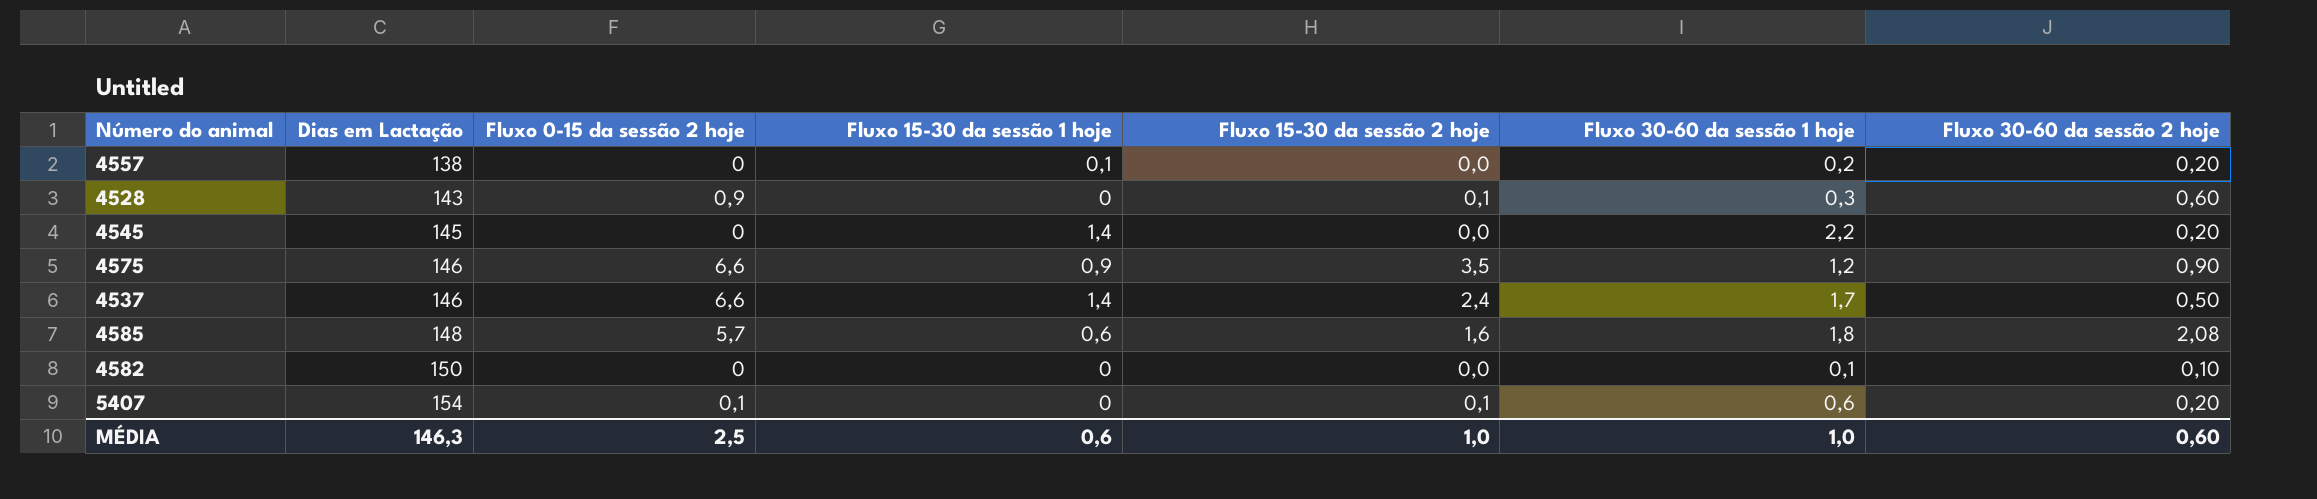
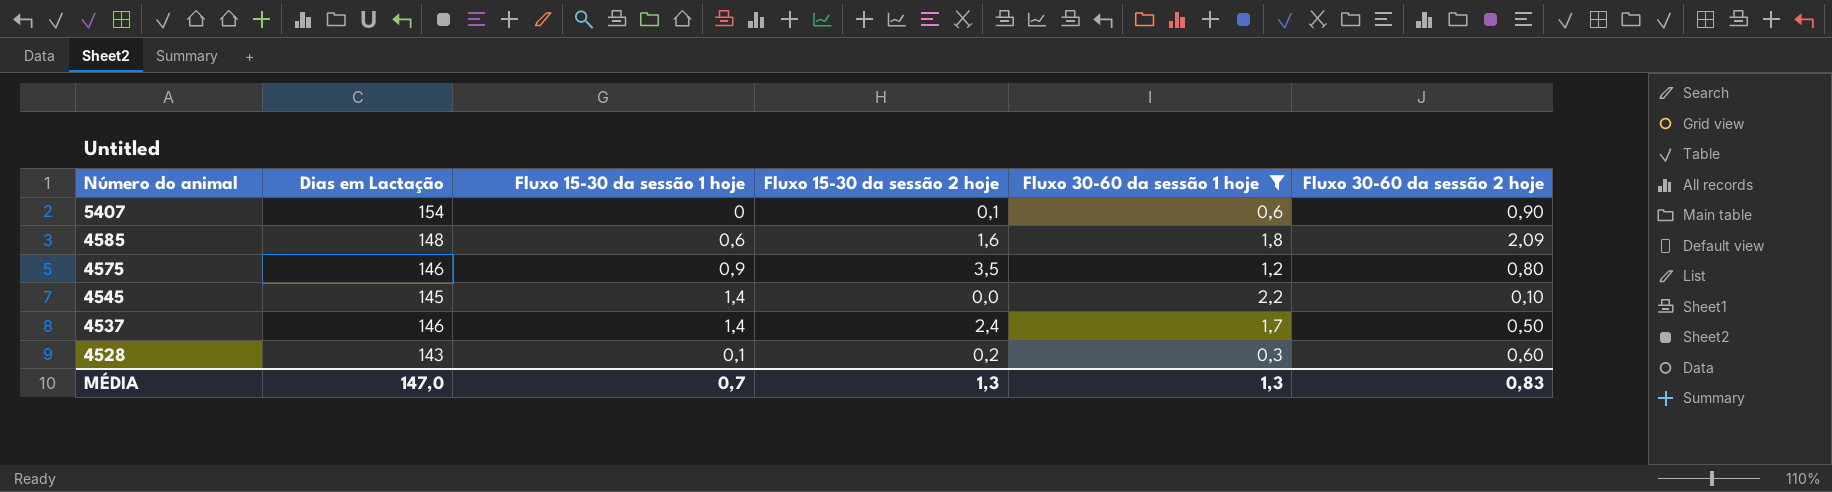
filter: none -> Fluxo 30-60 da sessão 1 hoje >= 0,3
row order: Dias em Lactação ascending -> Número do animal descending
column Fluxo 0-15 da sessão 2 hoje | position: 3 -> none
5407 | Fluxo 30-60 da sessão 2 hoje: 0,20 -> 0,90
4585 | Fluxo 30-60 da sessão 2 hoje: 2,08 -> 2,09
4575 | Fluxo 30-60 da sessão 2 hoje: 0,90 -> 0,80
4545 | Fluxo 30-60 da sessão 2 hoje: 0,20 -> 0,10
4528 | Fluxo 15-30 da sessão 1 hoje: 0 -> 0,1
4528 | Fluxo 15-30 da sessão 2 hoje: 0,1 -> 0,2
MÉDIA | Dias em Lactação: 146,3 -> 147,0
MÉDIA | Fluxo 15-30 da sessão 1 hoje: 0,6 -> 0,7
MÉDIA | Fluxo 15-30 da sessão 2 hoje: 1,0 -> 1,3
MÉDIA | Fluxo 30-60 da sessão 1 hoje: 1,0 -> 1,3
MÉDIA | Fluxo 30-60 da sessão 2 hoje: 0,60 -> 0,83

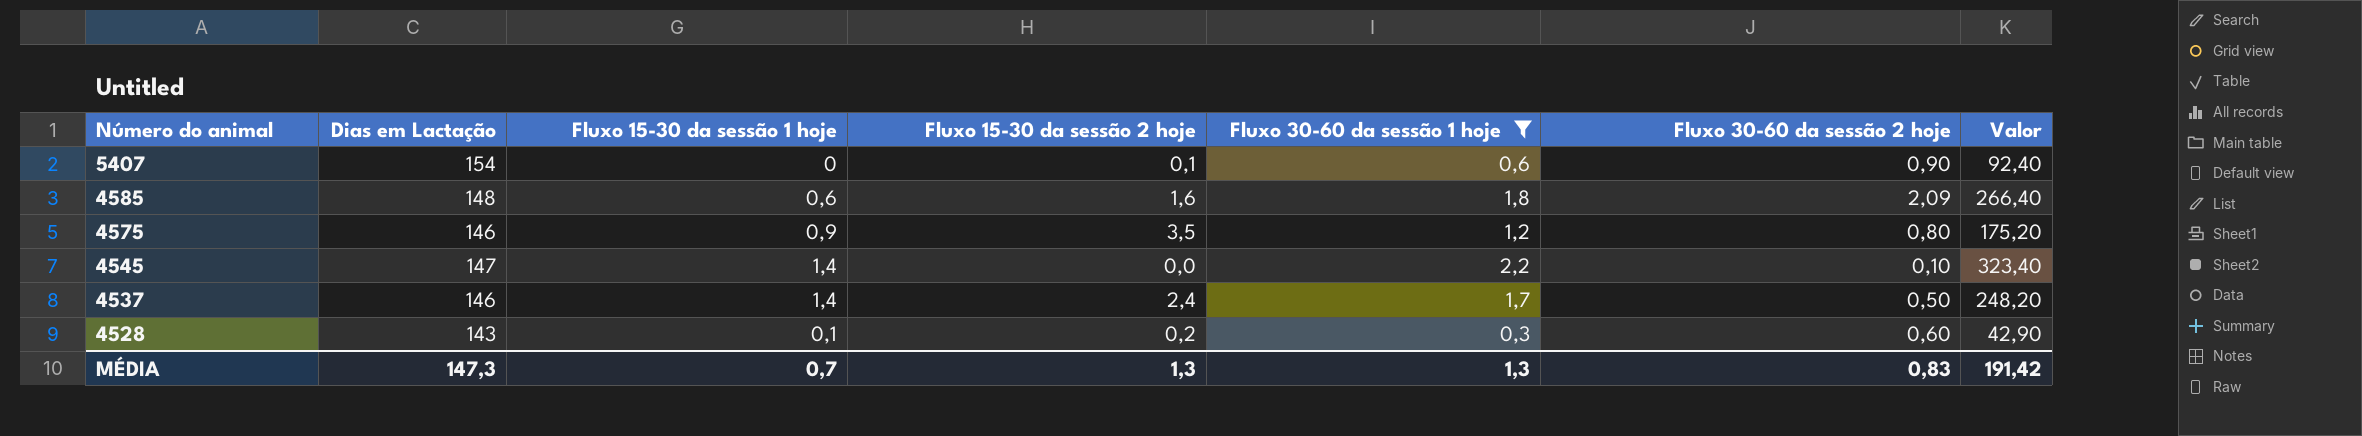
column Valor | formula: none -> [Dias em Lactação] * [Fluxo 30-60 da sessão 1 hoje]
4545 | Dias em Lactação: 145 -> 147
MÉDIA | Dias em Lactação: 147,0 -> 147,3

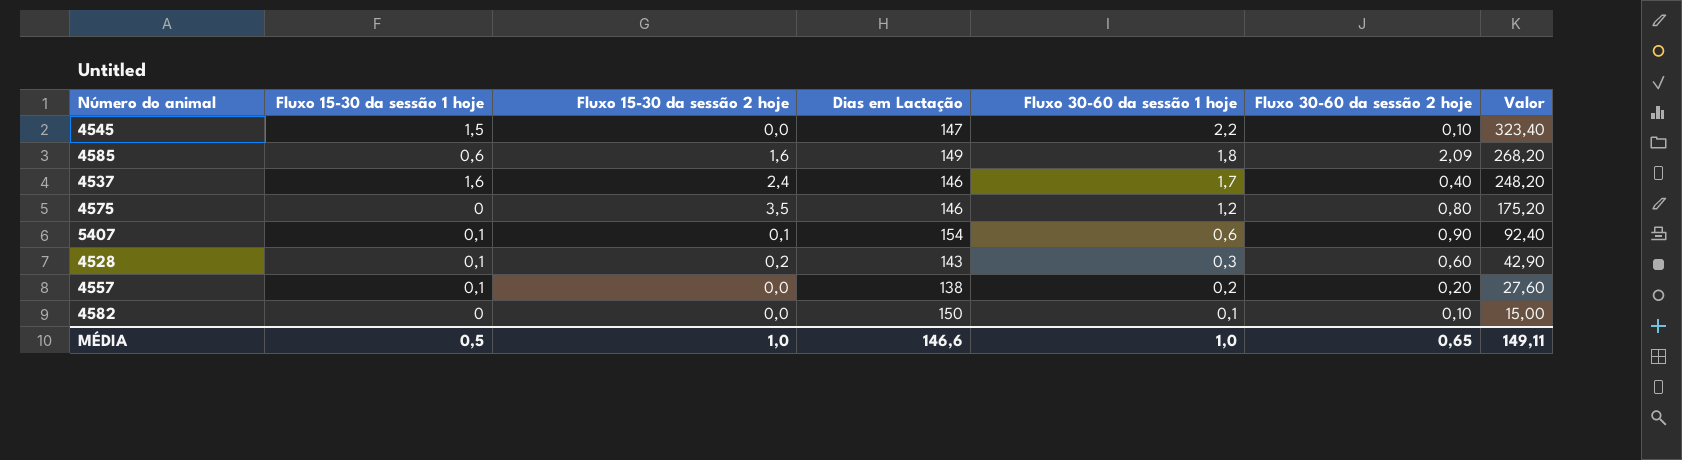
filter: Fluxo 30-60 da sessão 1 hoje >= 0,3 -> none
row order: Número do animal descending -> Fluxo 30-60 da sessão 1 hoje descending
column Dias em Lactação | position: 2 -> 4
4545 | Fluxo 15-30 da sessão 1 hoje: 1,4 -> 1,5
4585 | Dias em Lactação: 148 -> 149
4585 | Valor: 266,40 -> 268,20
4537 | Fluxo 15-30 da sessão 1 hoje: 1,4 -> 1,6
4537 | Fluxo 30-60 da sessão 2 hoje: 0,50 -> 0,40
4575 | Fluxo 15-30 da sessão 1 hoje: 0,9 -> 0
5407 | Fluxo 15-30 da sessão 1 hoje: 0 -> 0,1
MÉDIA | Fluxo 15-30 da sessão 1 hoje: 0,7 -> 0,5
MÉDIA | Fluxo 15-30 da sessão 2 hoje: 1,3 -> 1,0
MÉDIA | Dias em Lactação: 147,3 -> 146,6
MÉDIA | Fluxo 30-60 da sessão 1 hoje: 1,3 -> 1,0
MÉDIA | Fluxo 30-60 da sessão 2 hoje: 0,83 -> 0,65
MÉDIA | Valor: 191,42 -> 149,11

